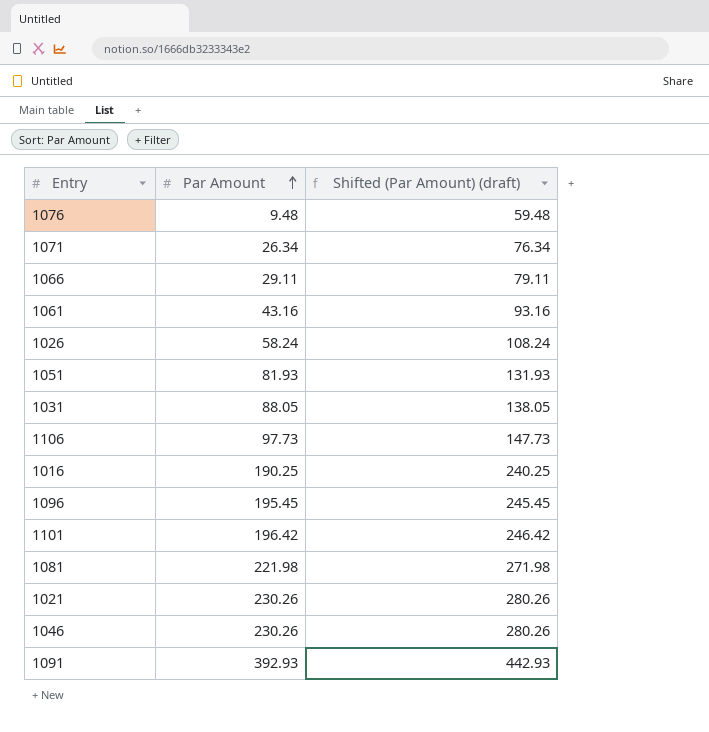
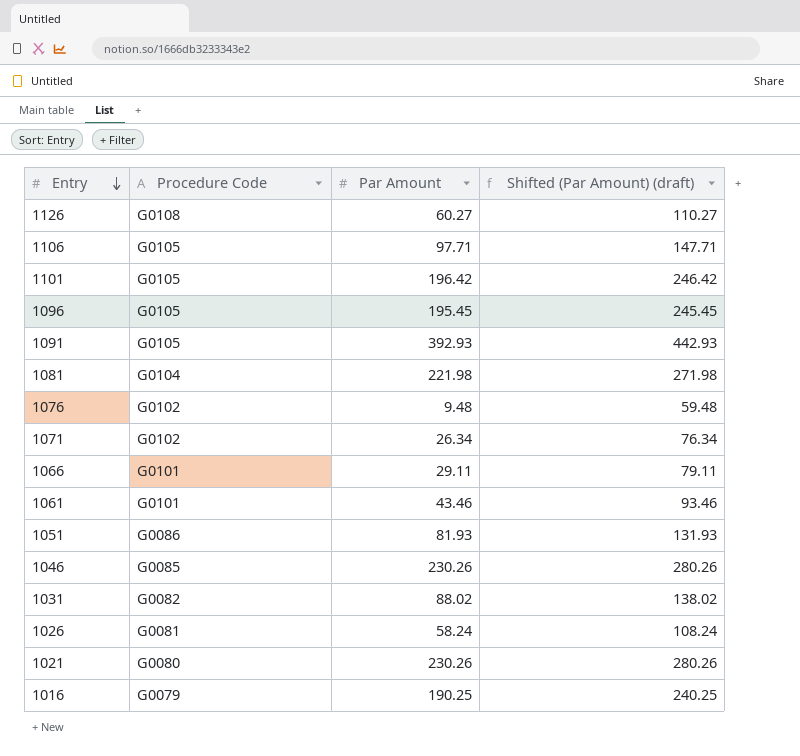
row order: Par Amount ascending -> Entry descending
column Procedure Code | position: none -> 2
row 1126: none -> G0108 | 60.27 | 110.27
1106 | Par Amount: 97.73 -> 97.71
1106 | Shifted (Par Amount) (draft): 147.73 -> 147.71
1061 | Par Amount: 43.16 -> 43.46
1061 | Shifted (Par Amount) (draft): 93.16 -> 93.46
1031 | Par Amount: 88.05 -> 88.02
1031 | Shifted (Par Amount) (draft): 138.05 -> 138.02

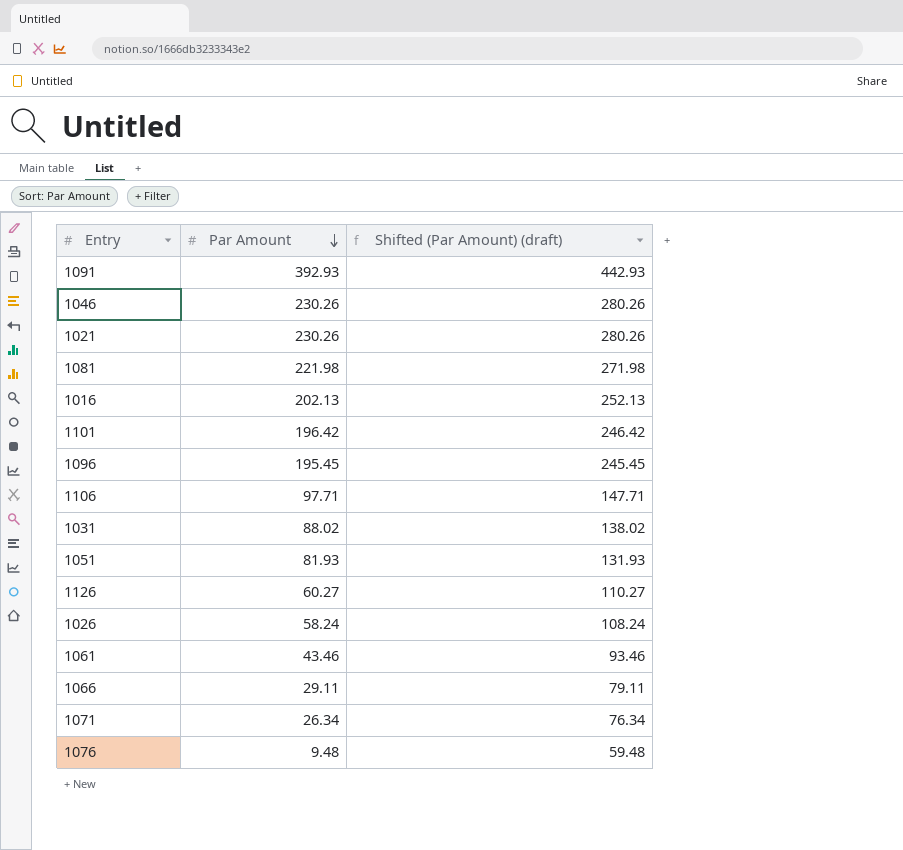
row order: Entry descending -> Par Amount descending
column Procedure Code | position: 2 -> none
1016 | Par Amount: 190.25 -> 202.13
1016 | Shifted (Par Amount) (draft): 240.25 -> 252.13

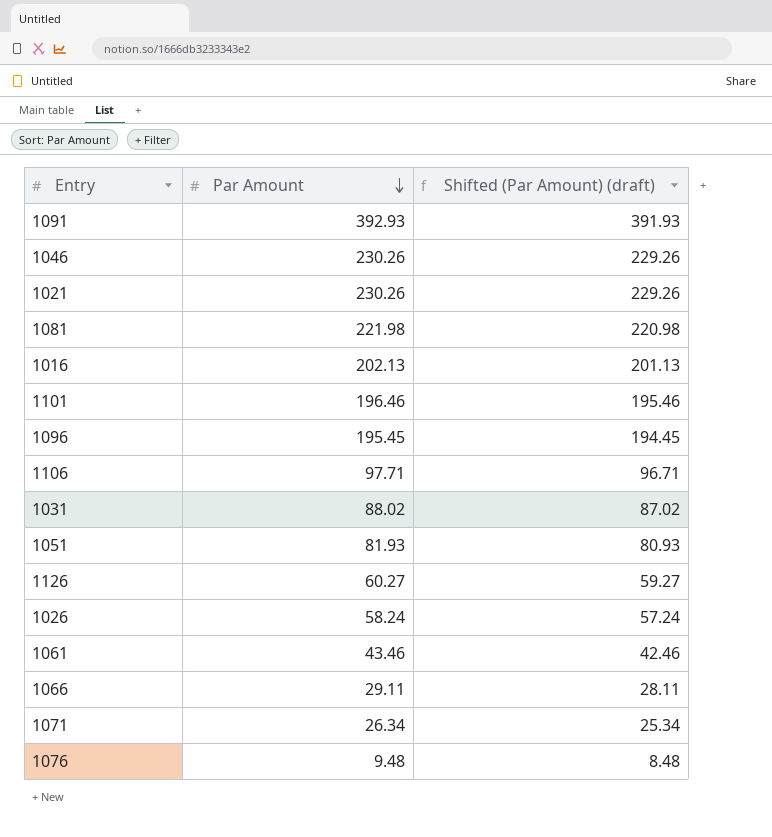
column Shifted (Par Amount) (draft) | formula: [Par Amount] + 50 -> [Par Amount] - 1
1101 | Par Amount: 196.42 -> 196.46

